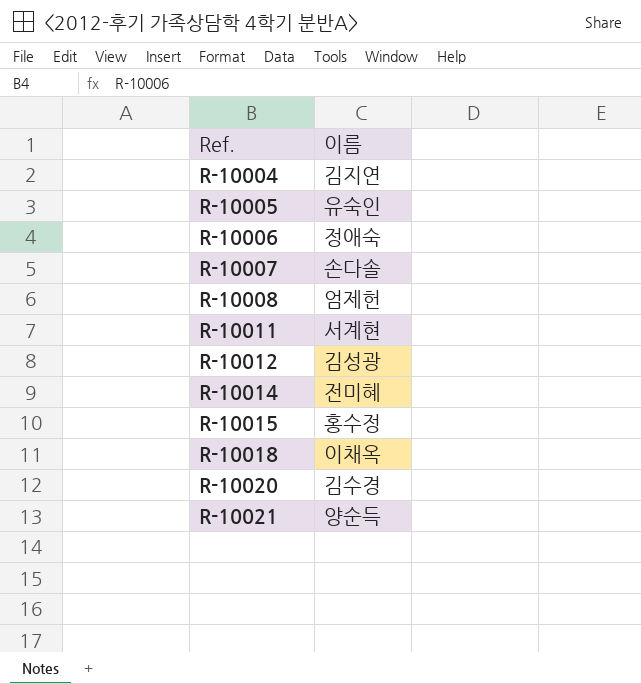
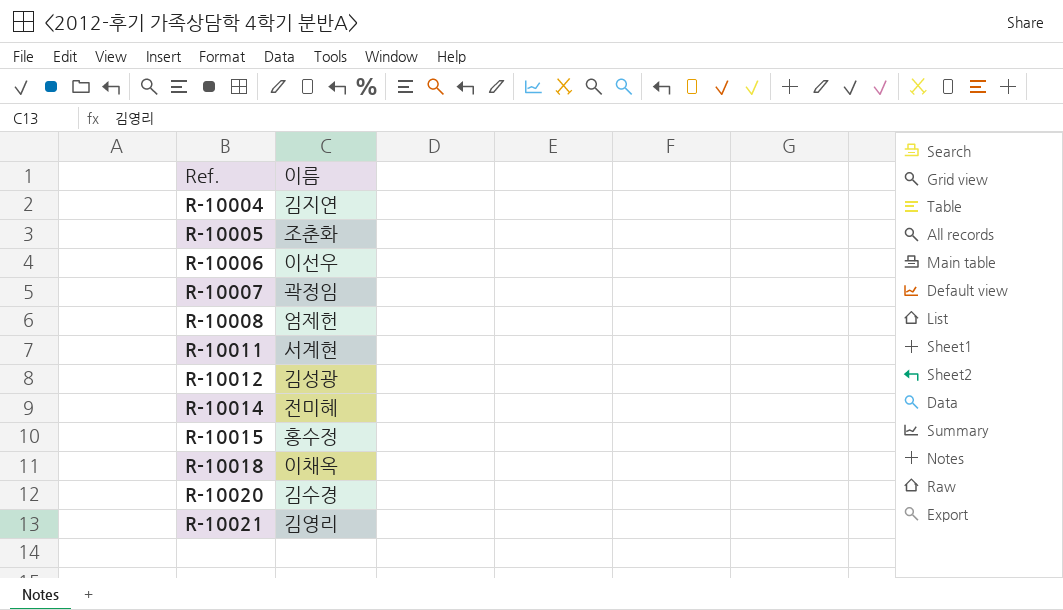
R-10005 | 이름: 유숙인 -> 조춘화
R-10006 | 이름: 정애숙 -> 이선우
R-10007 | 이름: 손다솔 -> 곽정임
R-10021 | 이름: 양순득 -> 김영리

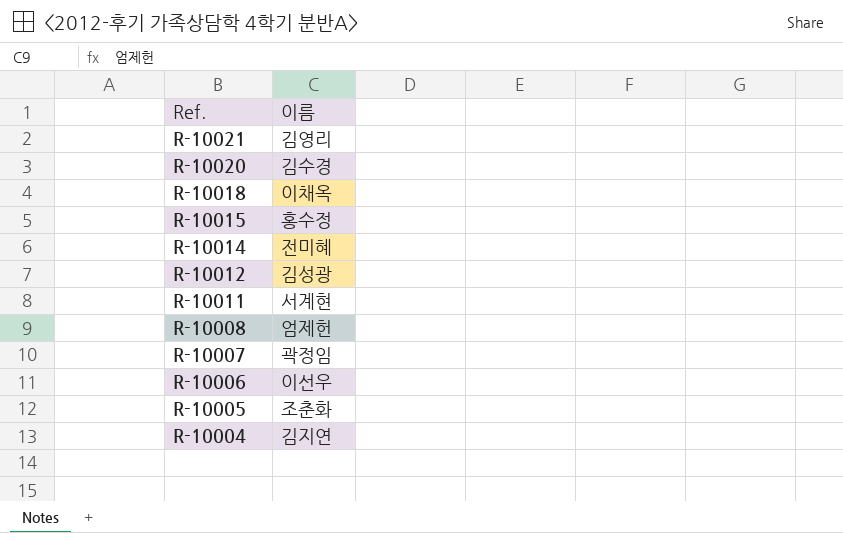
row order: Ref. ascending -> Ref. descending

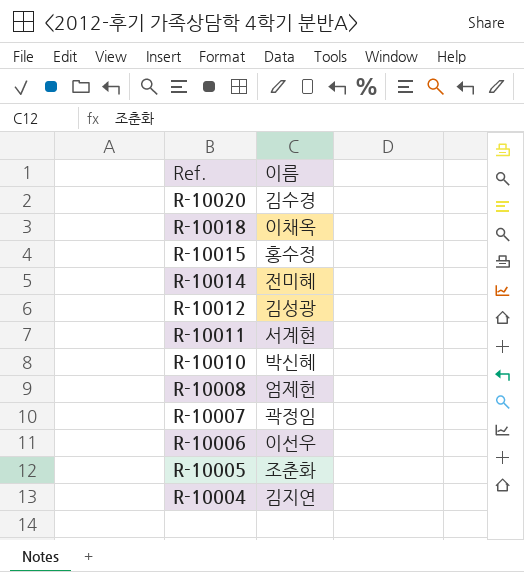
row R-10021: 김영리 -> none
row R-10010: none -> 박신혜

